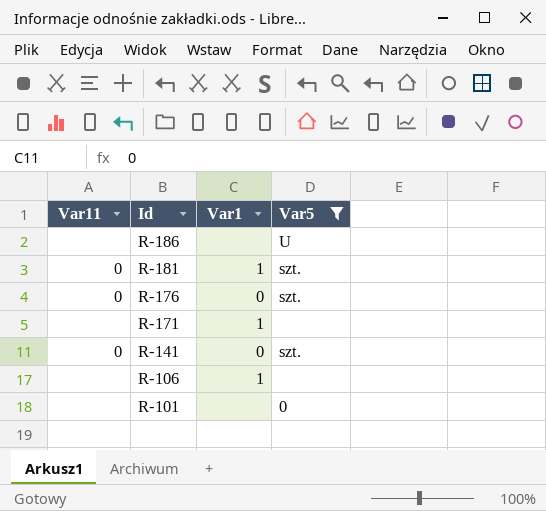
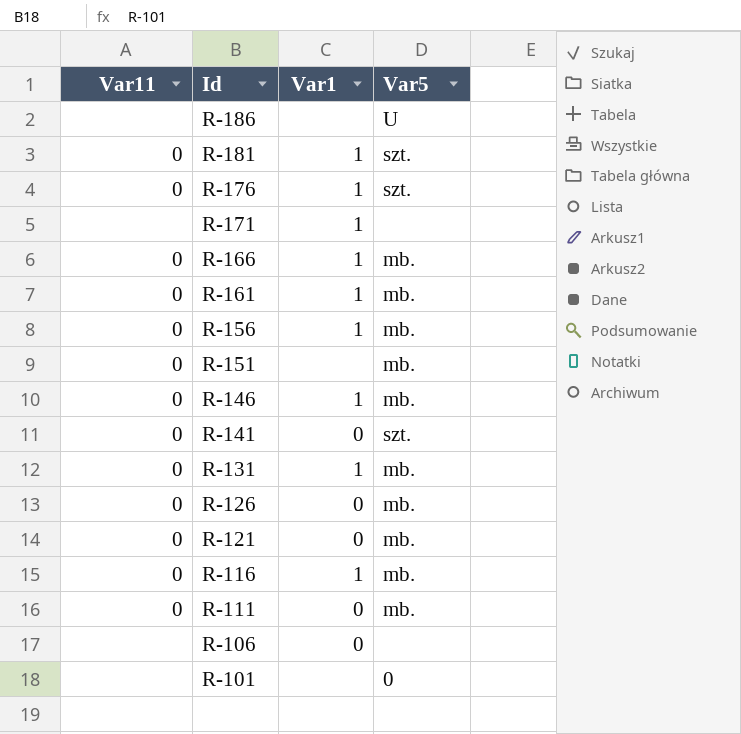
filter: Var5 != mb. -> none
R-176 | Var1: 0 -> 1
R-106 | Var1: 1 -> 0

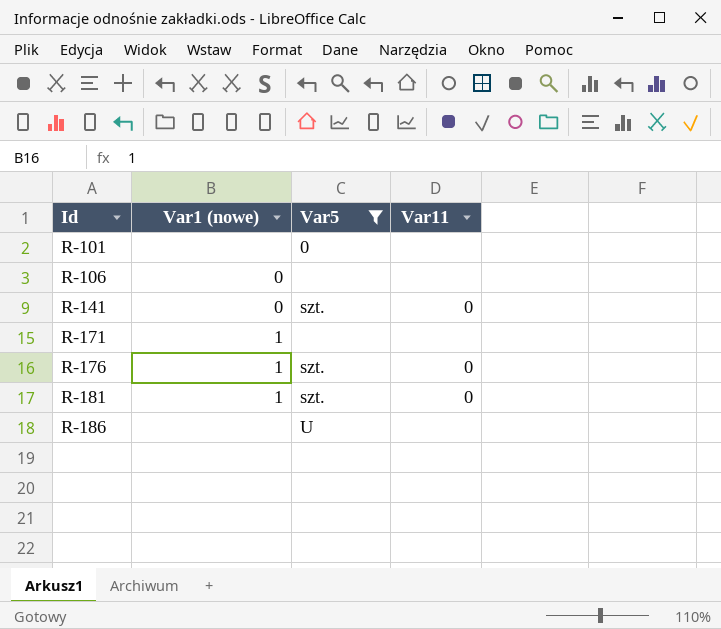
filter: none -> Var5 != mb.
row order: Id descending -> Id ascending
column name: Var1 -> Var1 (nowe)
column Var11 | position: 1 -> 4

